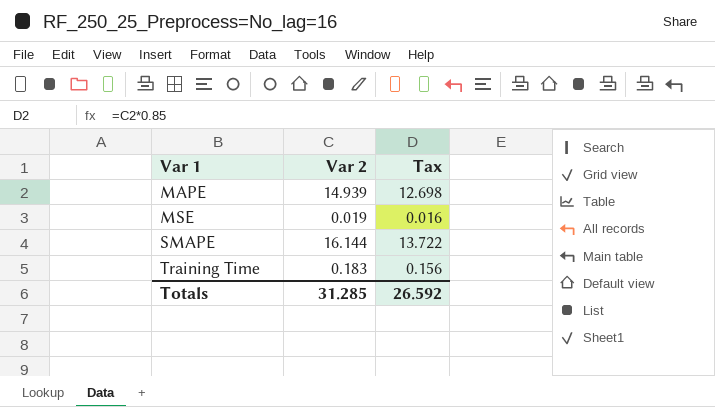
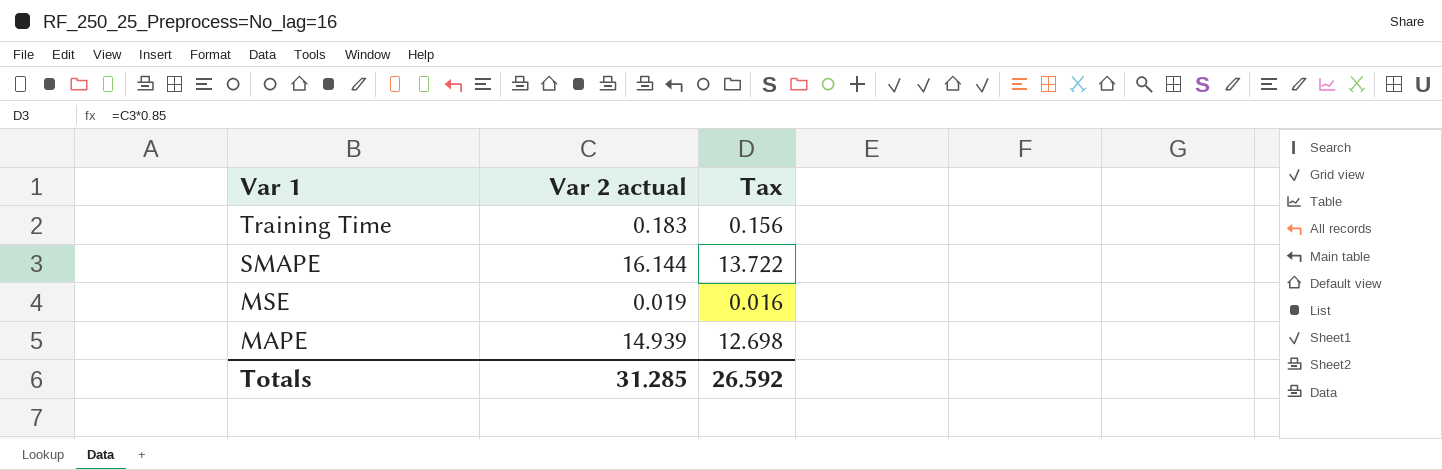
row order: Var 1 ascending -> Var 1 descending
column name: Var 2 -> Var 2 actual

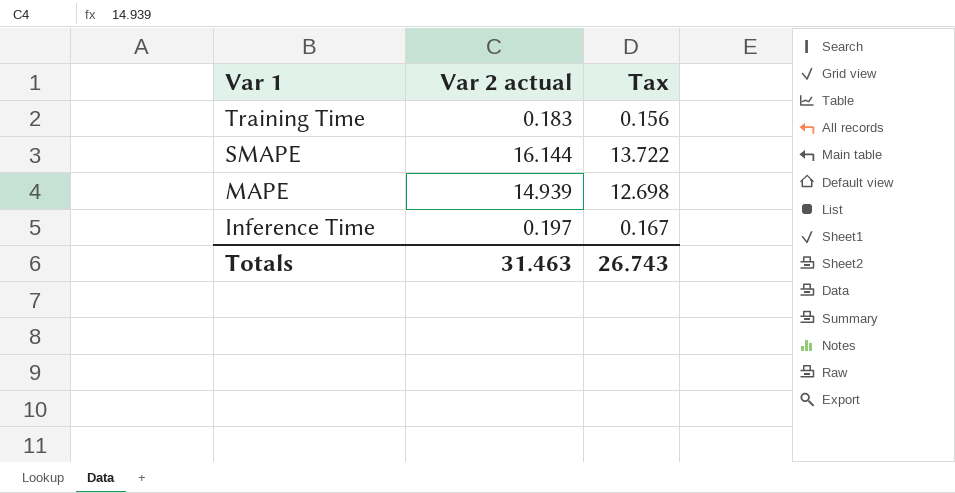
row MSE: 0.019 | 0.016 -> none
row Inference Time: none -> 0.197 | 0.167
Totals | Var 2 actual: 31.285 -> 31.463
Totals | Tax: 26.592 -> 26.743

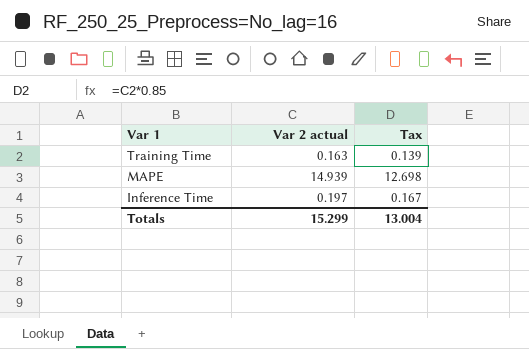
row SMAPE: 16.144 | 13.722 -> none
Training Time | Var 2 actual: 0.183 -> 0.163
Training Time | Tax: 0.156 -> 0.139
Totals | Var 2 actual: 31.463 -> 15.299
Totals | Tax: 26.743 -> 13.004

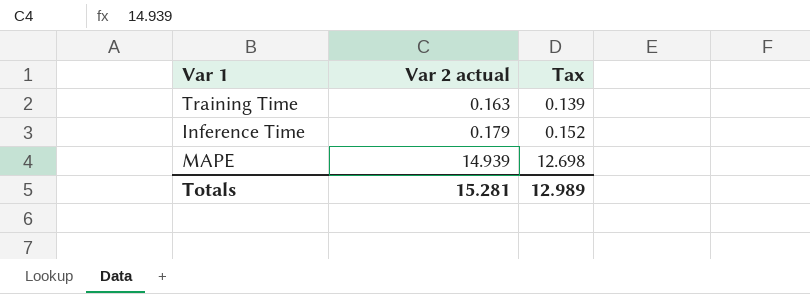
row order: Var 1 descending -> Var 2 actual ascending
Inference Time | Var 2 actual: 0.197 -> 0.179
Inference Time | Tax: 0.167 -> 0.152
Totals | Var 2 actual: 15.299 -> 15.281
Totals | Tax: 13.004 -> 12.989

